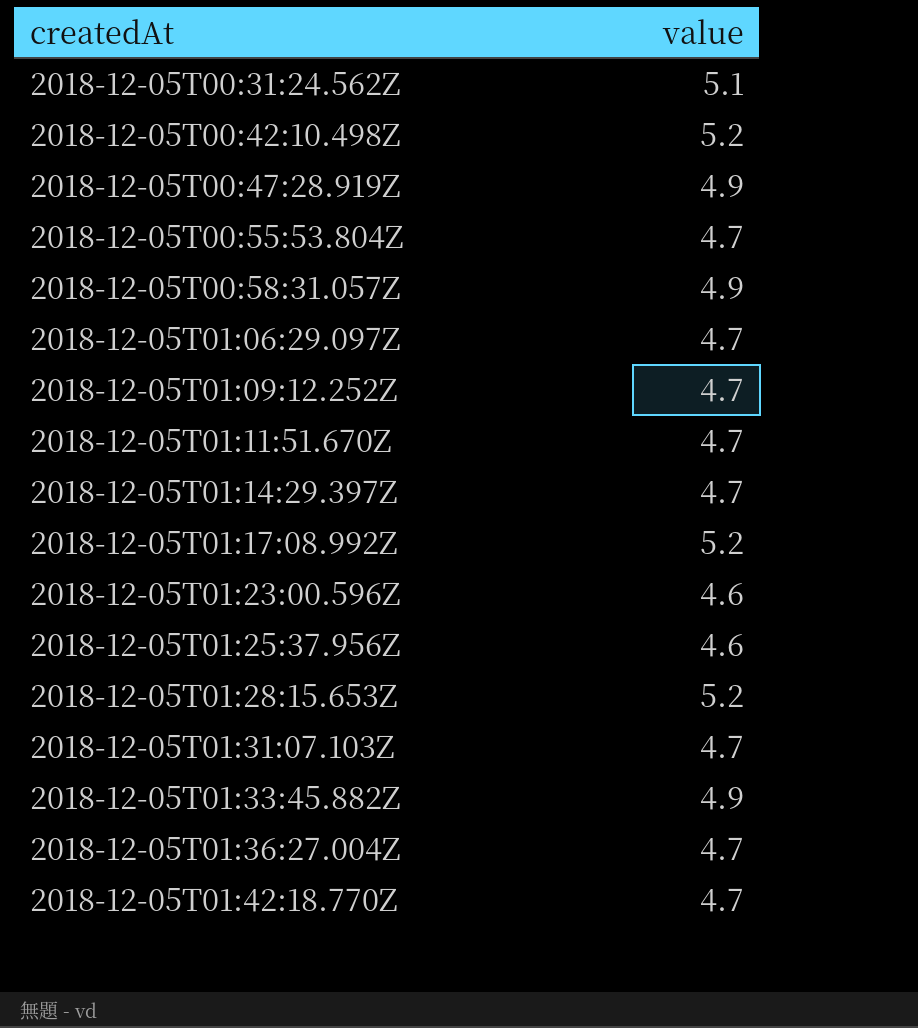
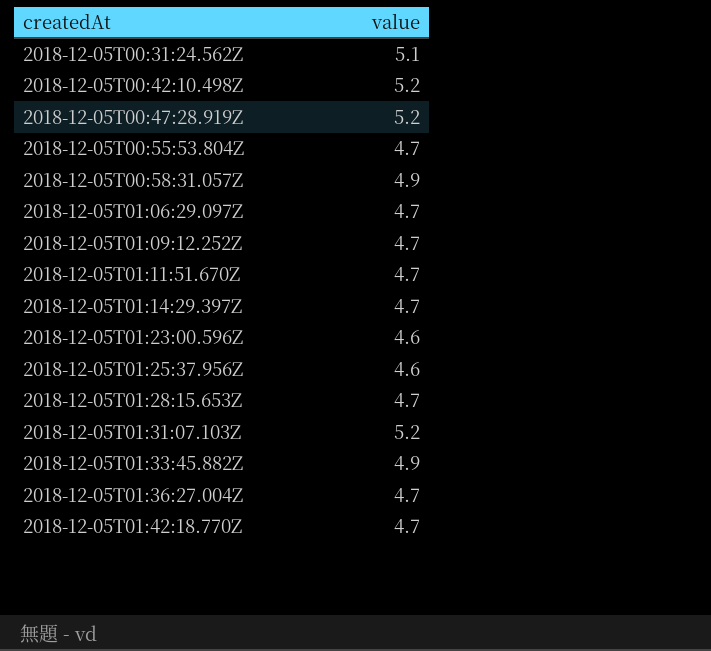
row 2018-12-05T01:17:08.992Z: 5.2 -> none
2018-12-05T00:47:28.919Z | value: 4.9 -> 5.2
2018-12-05T01:28:15.653Z | value: 5.2 -> 4.7
2018-12-05T01:31:07.103Z | value: 4.7 -> 5.2

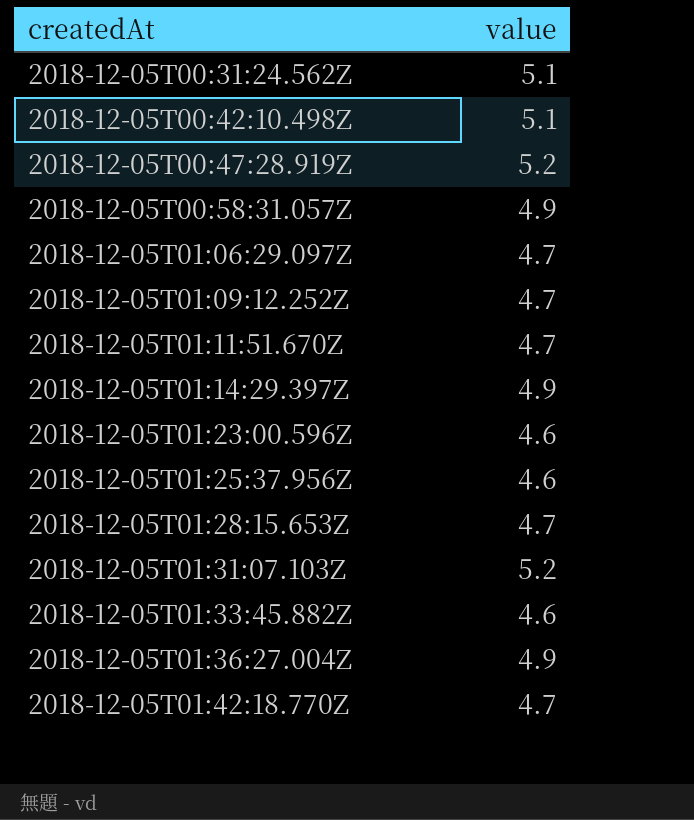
row 2018-12-05T00:55:53.804Z: 4.7 -> none
2018-12-05T00:42:10.498Z | value: 5.2 -> 5.1
2018-12-05T01:14:29.397Z | value: 4.7 -> 4.9
2018-12-05T01:33:45.882Z | value: 4.9 -> 4.6
2018-12-05T01:36:27.004Z | value: 4.7 -> 4.9

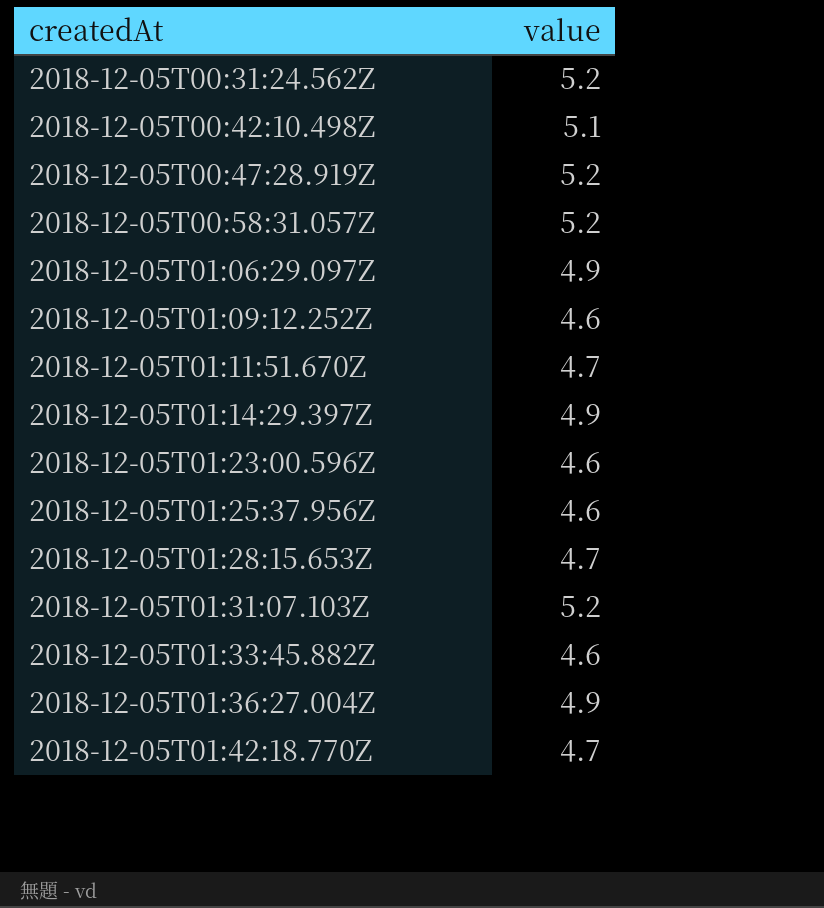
2018-12-05T00:31:24.562Z | value: 5.1 -> 5.2
2018-12-05T00:58:31.057Z | value: 4.9 -> 5.2
2018-12-05T01:06:29.097Z | value: 4.7 -> 4.9
2018-12-05T01:09:12.252Z | value: 4.7 -> 4.6

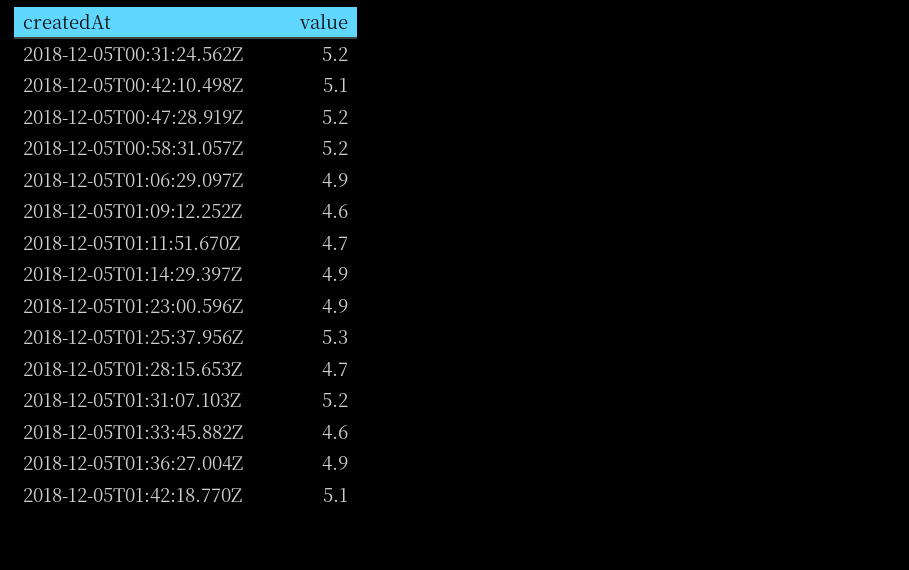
2018-12-05T01:23:00.596Z | value: 4.6 -> 4.9
2018-12-05T01:25:37.956Z | value: 4.6 -> 5.3
2018-12-05T01:42:18.770Z | value: 4.7 -> 5.1

